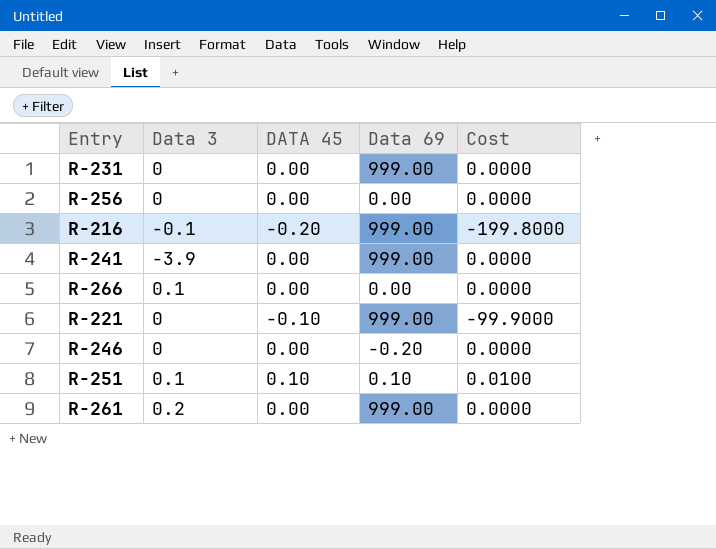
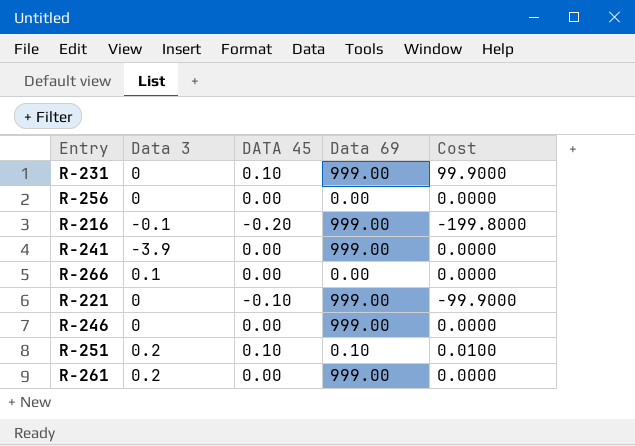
R-231 | DATA 45: 0.00 -> 0.10
R-231 | Cost: 0.0000 -> 99.9000
R-246 | Data 69: -0.20 -> 999.00
R-251 | Data 3: 0.1 -> 0.2

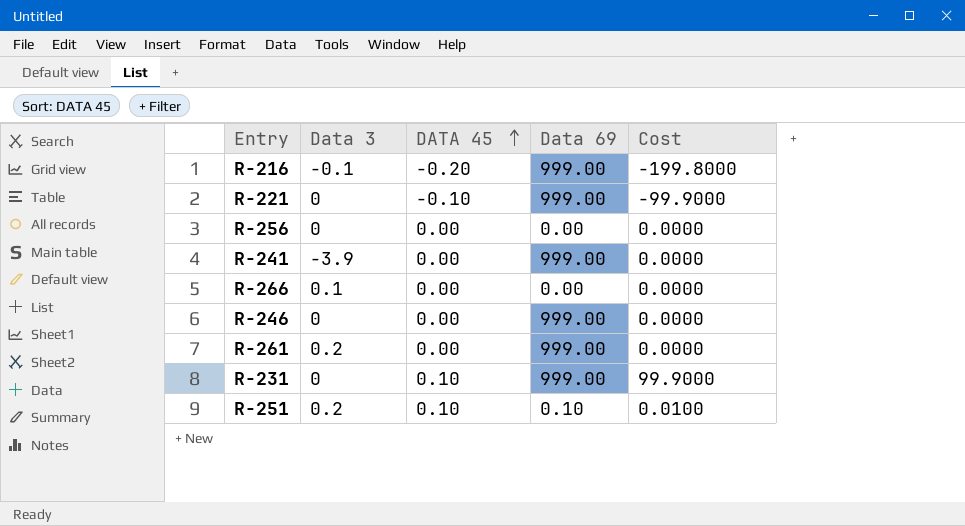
row order: none -> DATA 45 ascending

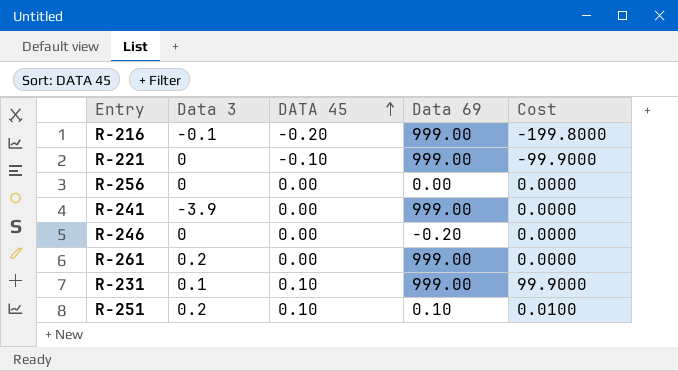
row R-266: 0.1 | 0.00 | 0.00 | 0.0000 -> none
R-246 | Data 69: 999.00 -> -0.20
R-231 | Data 3: 0 -> 0.1

